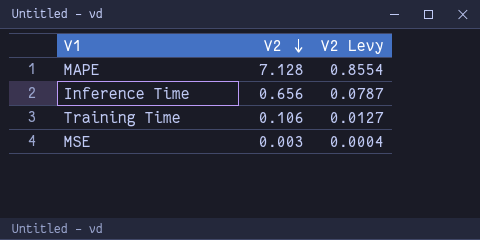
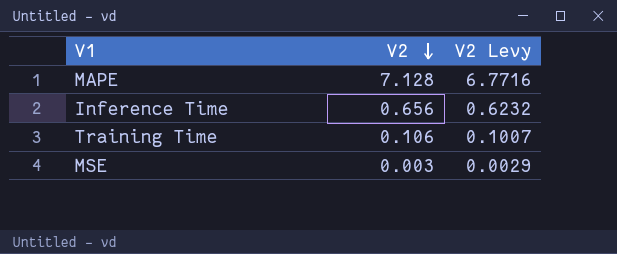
column V2 Levy | formula: [V2] * 0.12 -> [V2] * 0.95

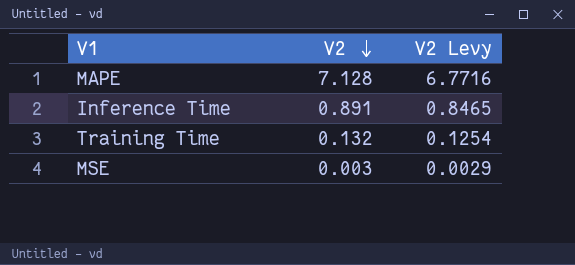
Inference Time | V2: 0.656 -> 0.891
Inference Time | V2 Levy: 0.6232 -> 0.8465
Training Time | V2: 0.106 -> 0.132
Training Time | V2 Levy: 0.1007 -> 0.1254

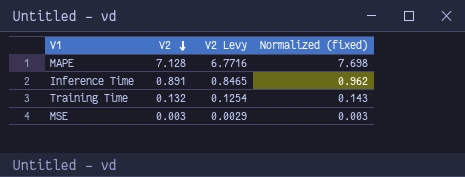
column Normalized (fixed) | formula: none -> [V2] * 1.08

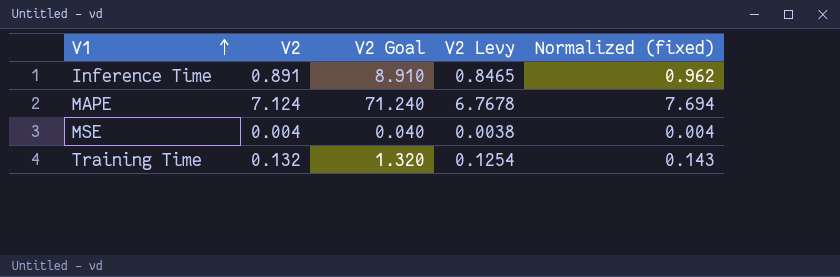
row order: V2 descending -> V1 ascending
column V2 Goal | formula: none -> [V2] * 10
MAPE | V2: 7.128 -> 7.124
MAPE | V2 Levy: 6.7716 -> 6.7678
MAPE | Normalized (fixed): 7.698 -> 7.694
MSE | V2: 0.003 -> 0.004
MSE | V2 Levy: 0.0029 -> 0.0038
MSE | Normalized (fixed): 0.003 -> 0.004

